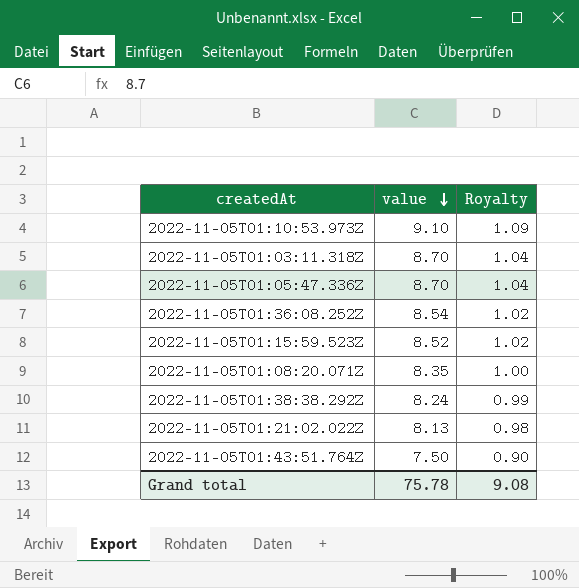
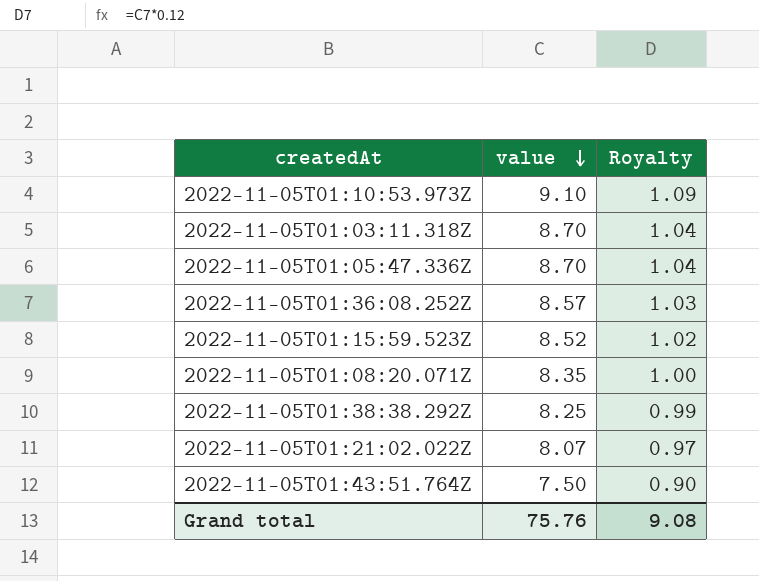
2022-11-05T01:36:08.252Z | value: 8.54 -> 8.57
2022-11-05T01:36:08.252Z | Royalty: 1.02 -> 1.03
2022-11-05T01:38:38.292Z | value: 8.24 -> 8.25
2022-11-05T01:21:02.022Z | value: 8.13 -> 8.07
2022-11-05T01:21:02.022Z | Royalty: 0.98 -> 0.97
Grand total | value: 75.78 -> 75.76

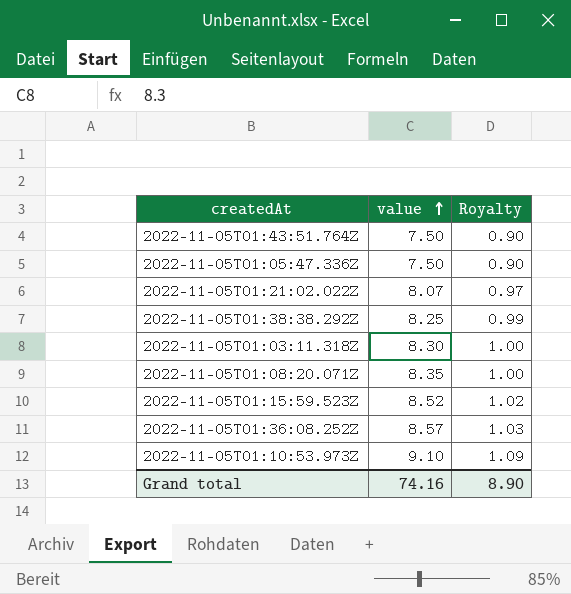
row order: value descending -> value ascending
2022-11-05T01:05:47.336Z | value: 8.70 -> 7.50
2022-11-05T01:05:47.336Z | Royalty: 1.04 -> 0.90
2022-11-05T01:03:11.318Z | value: 8.70 -> 8.30
2022-11-05T01:03:11.318Z | Royalty: 1.04 -> 1.00
Grand total | value: 75.76 -> 74.16
Grand total | Royalty: 9.08 -> 8.90

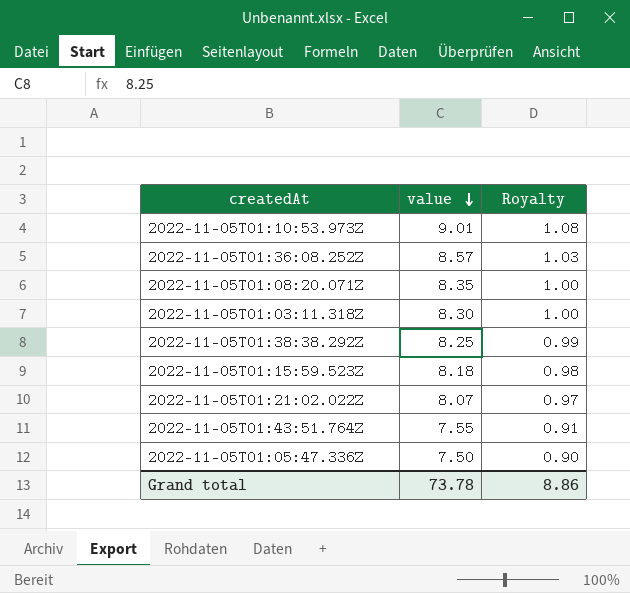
row order: value ascending -> value descending
2022-11-05T01:10:53.973Z | value: 9.10 -> 9.01
2022-11-05T01:10:53.973Z | Royalty: 1.09 -> 1.08
2022-11-05T01:15:59.523Z | value: 8.52 -> 8.18
2022-11-05T01:15:59.523Z | Royalty: 1.02 -> 0.98
2022-11-05T01:43:51.764Z | value: 7.50 -> 7.55
2022-11-05T01:43:51.764Z | Royalty: 0.90 -> 0.91
Grand total | value: 74.16 -> 73.78
Grand total | Royalty: 8.90 -> 8.86

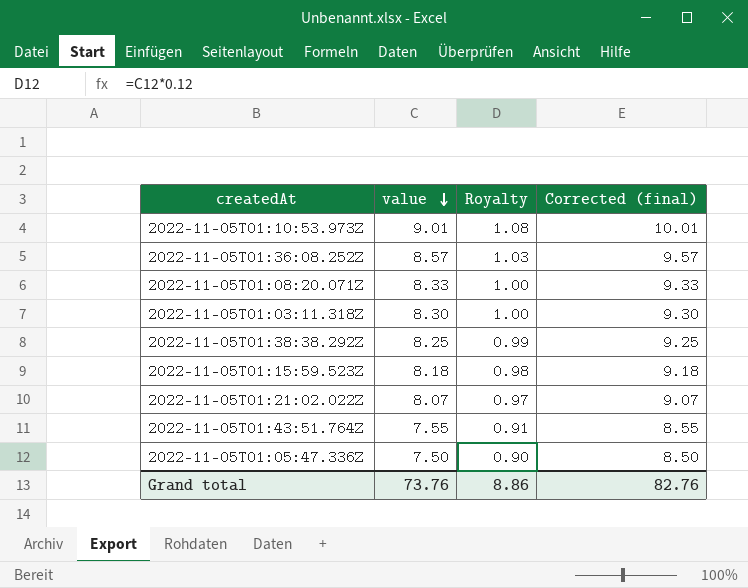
column Corrected (final) | formula: none -> [value] + 1
2022-11-05T01:08:20.071Z | value: 8.35 -> 8.33
Grand total | value: 73.78 -> 73.76

